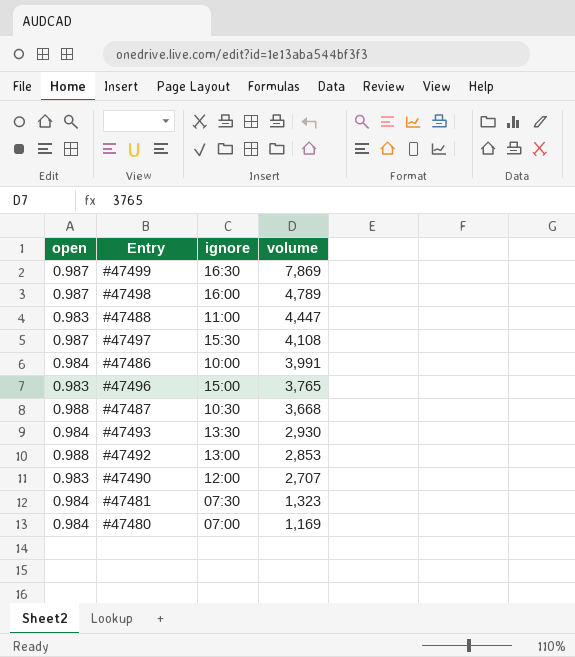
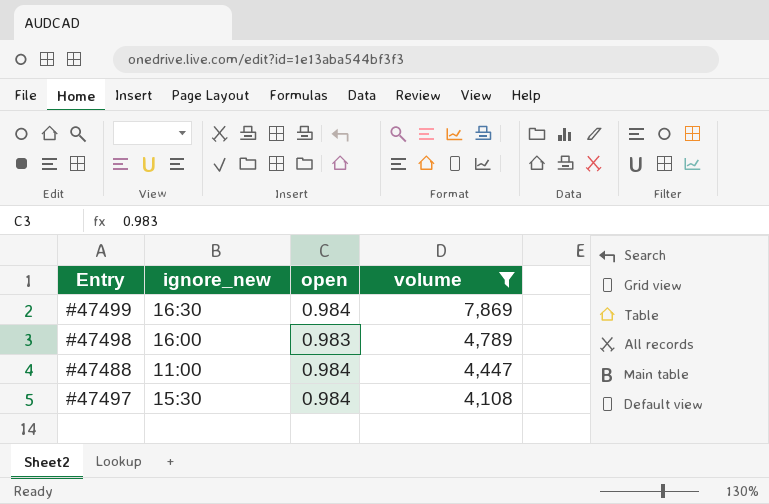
filter: none -> volume >= 4,108
column name: ignore -> ignore_new
column open | position: 1 -> 3
#47499 | open: 0.987 -> 0.984
#47498 | open: 0.987 -> 0.983
#47488 | open: 0.983 -> 0.984
#47497 | open: 0.987 -> 0.984

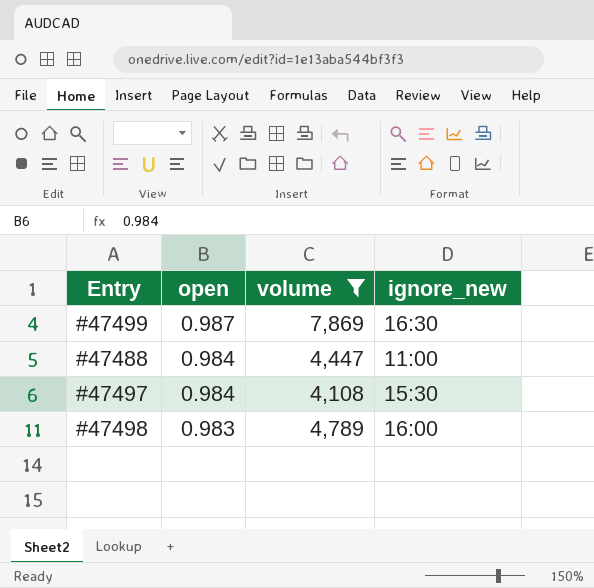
row order: volume descending -> open descending
column ignore_new | position: 2 -> 4
#47499 | open: 0.984 -> 0.987

